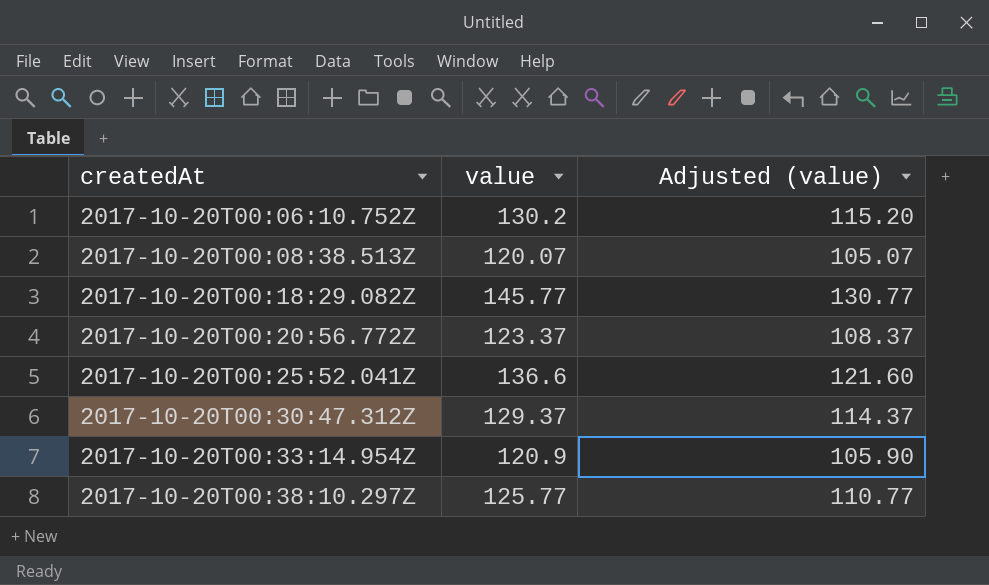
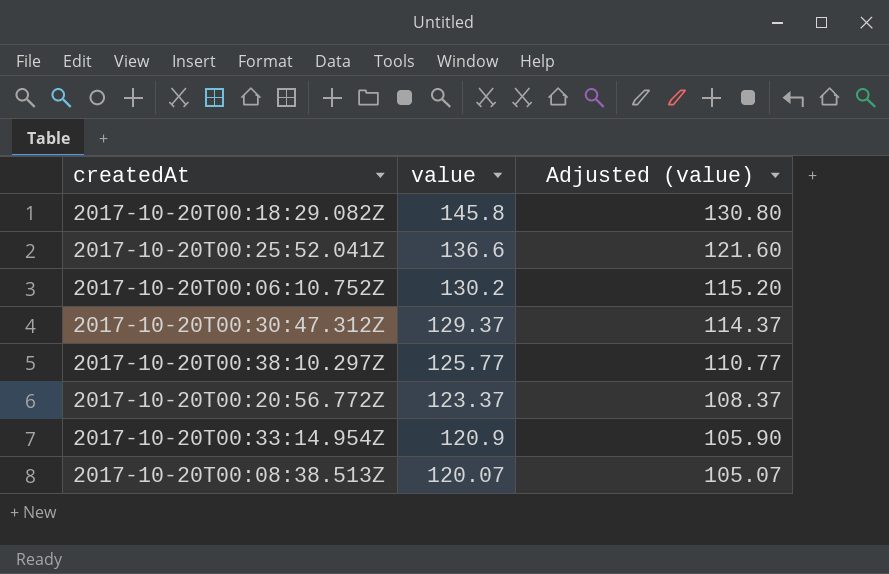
row order: createdAt ascending -> value descending
2017-10-20T00:18:29.082Z | value: 145.77 -> 145.8
2017-10-20T00:18:29.082Z | Adjusted (value): 130.77 -> 130.80

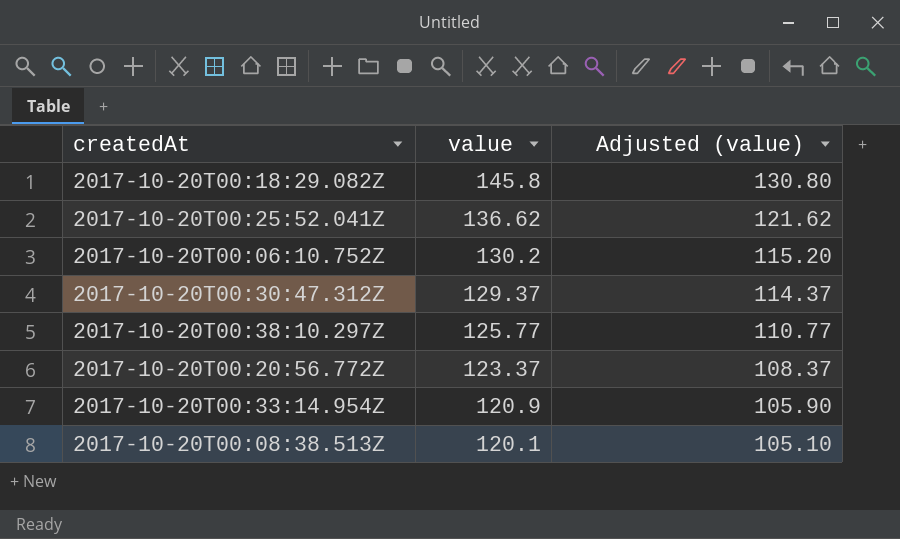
2017-10-20T00:25:52.041Z | value: 136.6 -> 136.62
2017-10-20T00:25:52.041Z | Adjusted (value): 121.60 -> 121.62
2017-10-20T00:08:38.513Z | value: 120.07 -> 120.1
2017-10-20T00:08:38.513Z | Adjusted (value): 105.07 -> 105.10

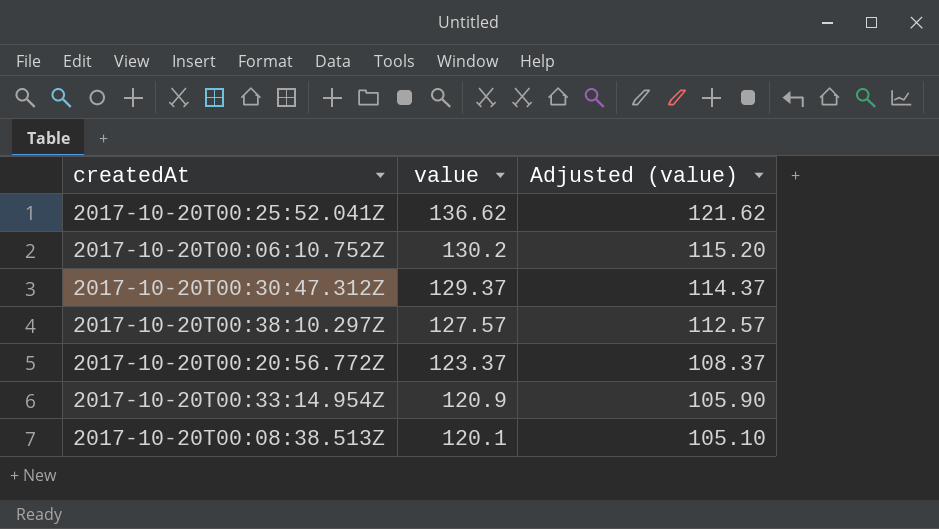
row 2017-10-20T00:18:29.082Z: 145.8 | 130.80 -> none
2017-10-20T00:38:10.297Z | value: 125.77 -> 127.57
2017-10-20T00:38:10.297Z | Adjusted (value): 110.77 -> 112.57

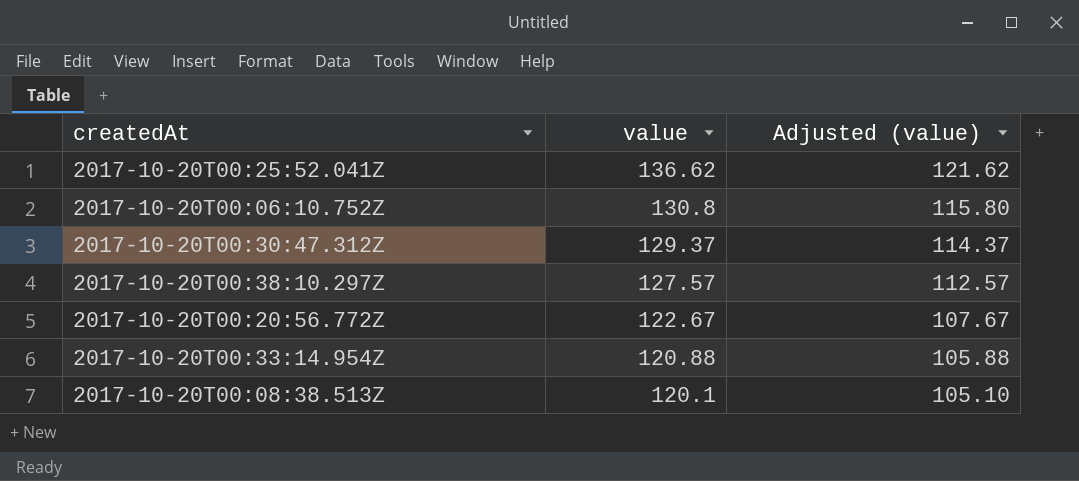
2017-10-20T00:06:10.752Z | value: 130.2 -> 130.8
2017-10-20T00:06:10.752Z | Adjusted (value): 115.20 -> 115.80
2017-10-20T00:20:56.772Z | value: 123.37 -> 122.67
2017-10-20T00:20:56.772Z | Adjusted (value): 108.37 -> 107.67
2017-10-20T00:33:14.954Z | value: 120.9 -> 120.88
2017-10-20T00:33:14.954Z | Adjusted (value): 105.90 -> 105.88

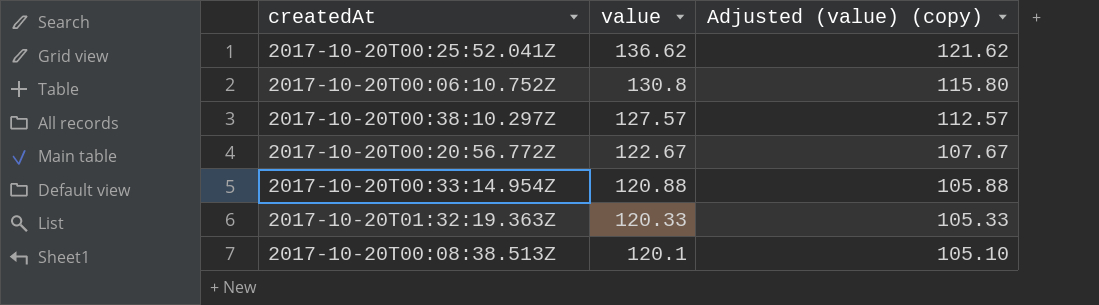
column name: Adjusted (value) -> Adjusted (value) (copy)
row 2017-10-20T00:30:47.312Z: 129.37 | 114.37 -> none
row 2017-10-20T01:32:19.363Z: none -> 120.33 | 105.33

